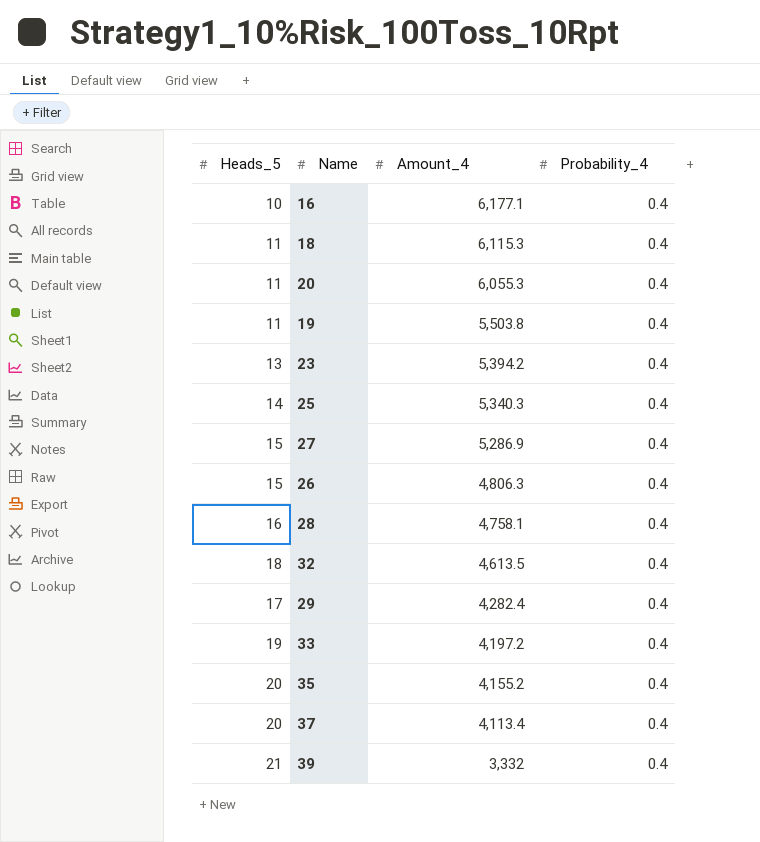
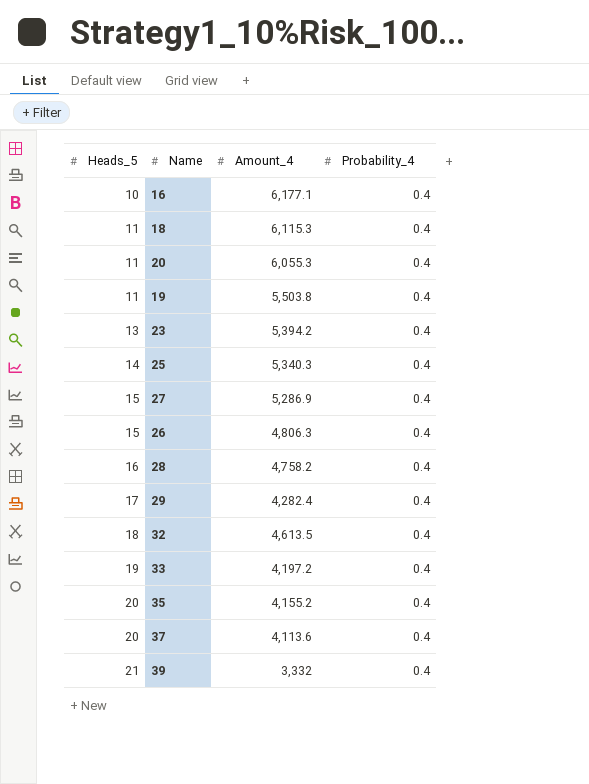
row order: Amount_4 descending -> Heads_5 ascending
28 | Amount_4: 4,758.1 -> 4,758.2
37 | Amount_4: 4,113.4 -> 4,113.6

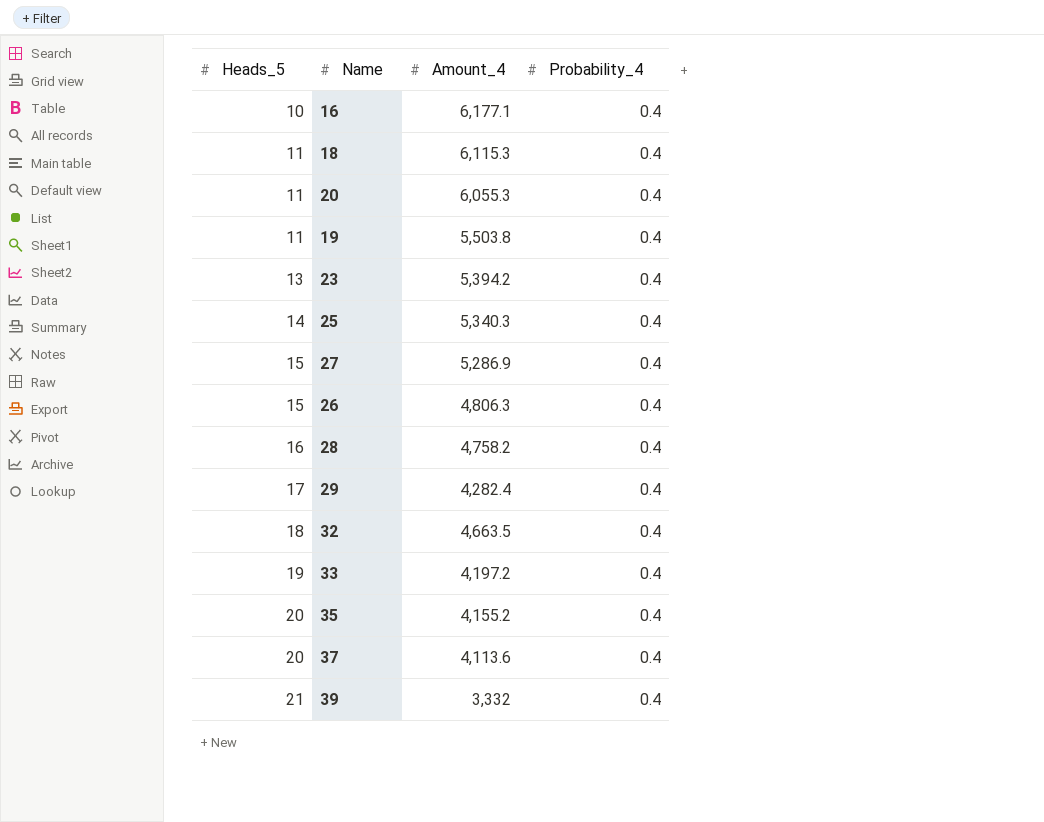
32 | Amount_4: 4,613.5 -> 4,663.5

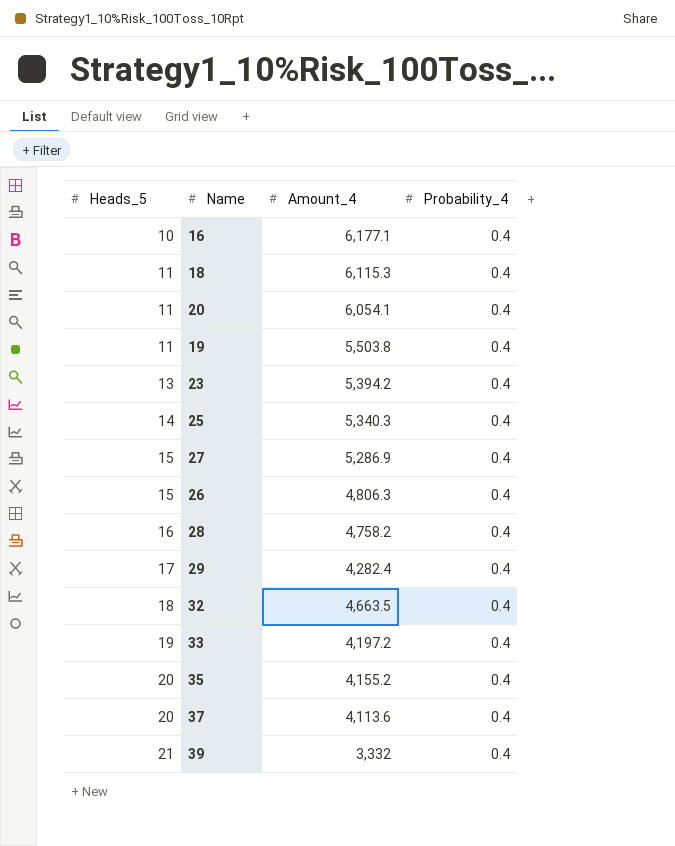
20 | Amount_4: 6,055.3 -> 6,054.1

